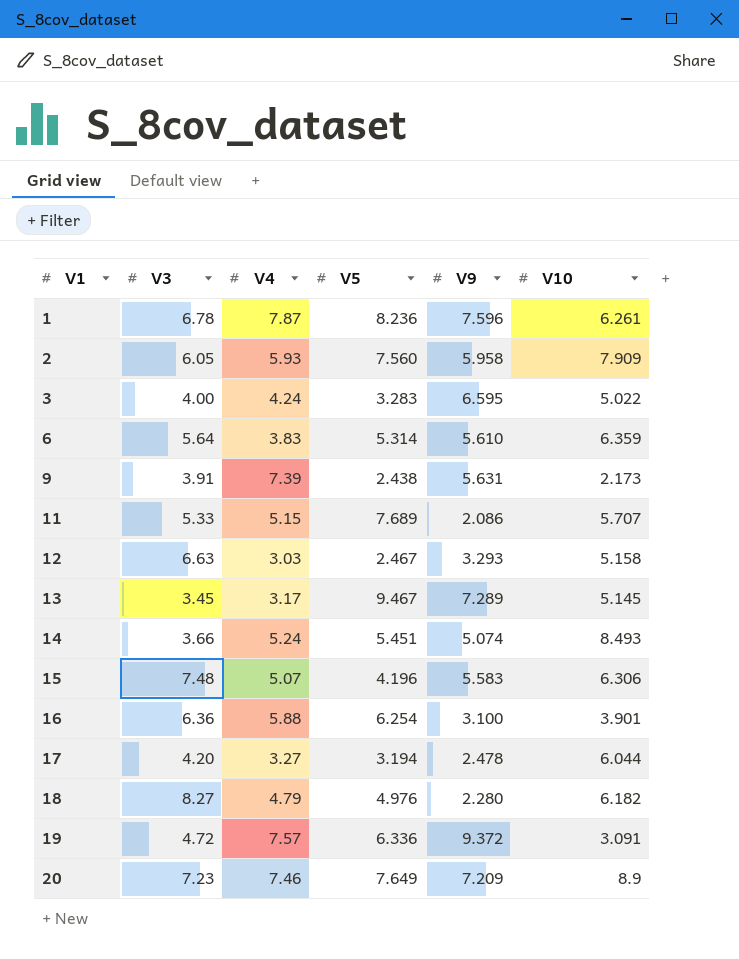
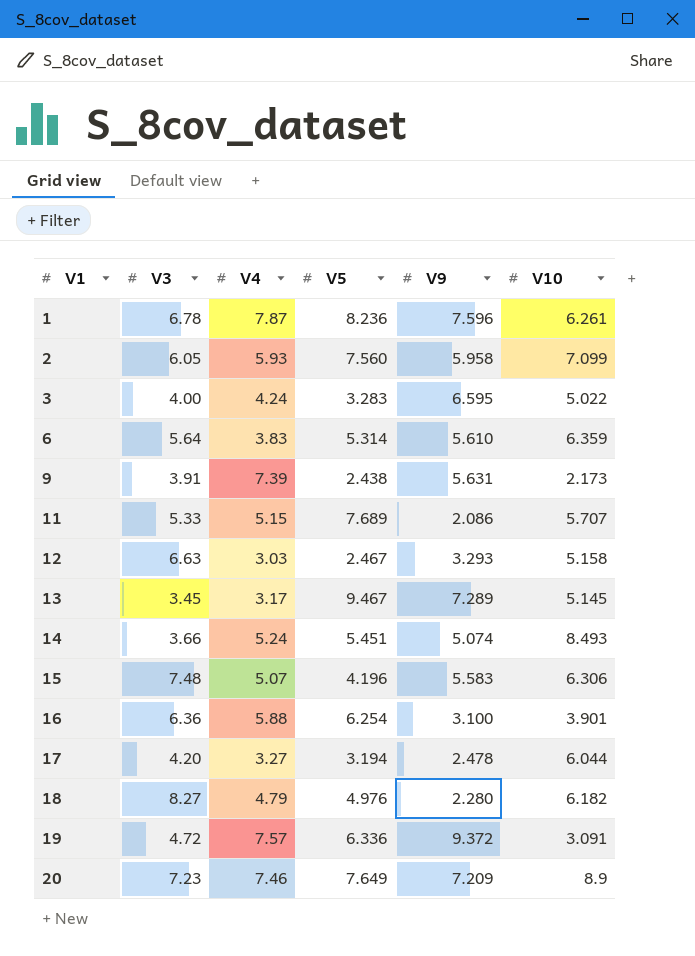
2 | V10: 7.909 -> 7.099

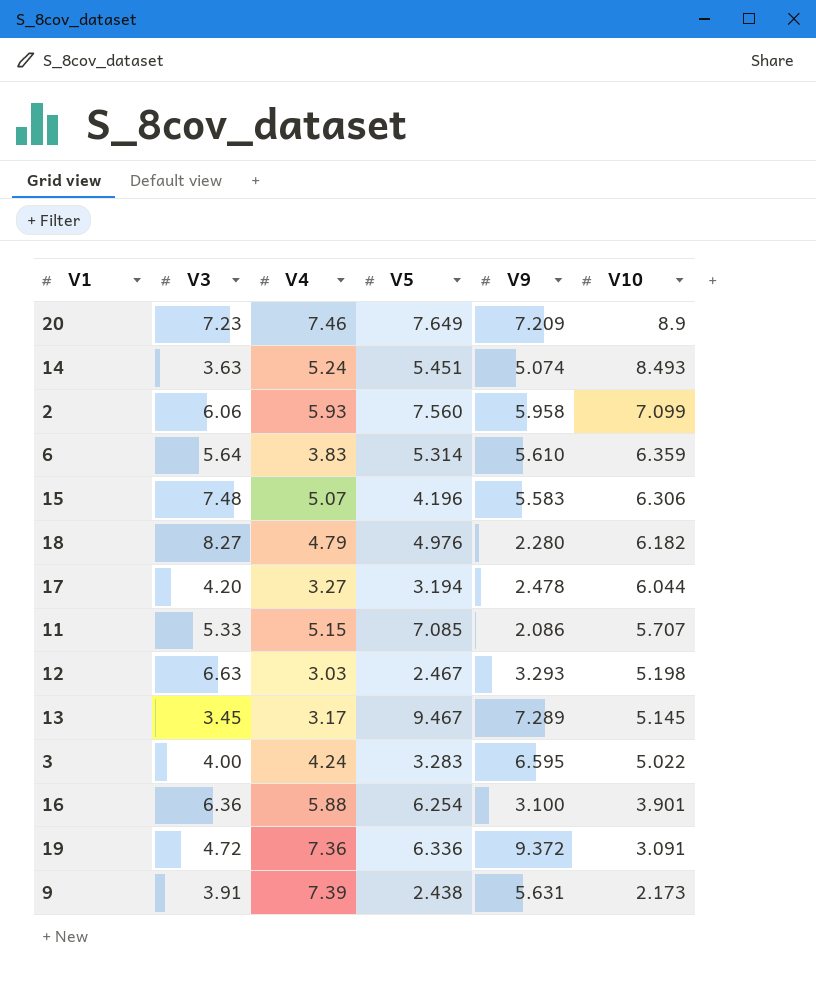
row order: V1 ascending -> V10 descending
row 1: 6.78 | 7.87 | 8.236 | 7.596 | 6.261 -> none
14 | V3: 3.66 -> 3.63
2 | V3: 6.05 -> 6.06
11 | V5: 7.689 -> 7.085
12 | V10: 5.158 -> 5.198
19 | V4: 7.57 -> 7.36

